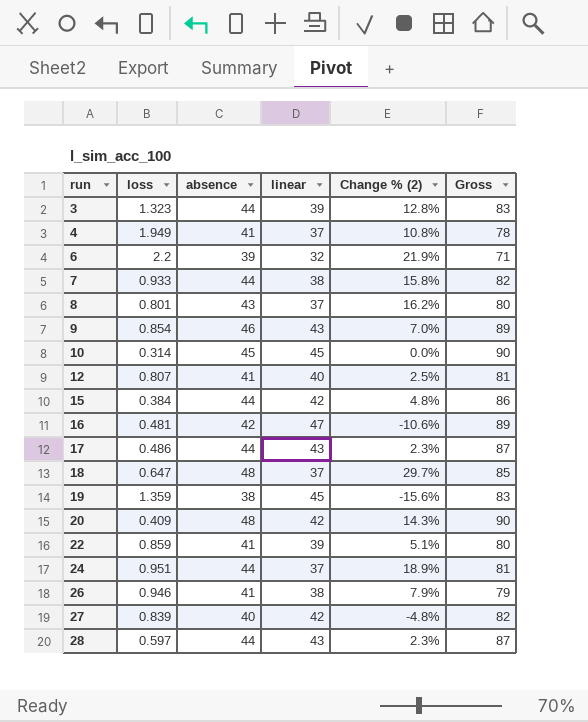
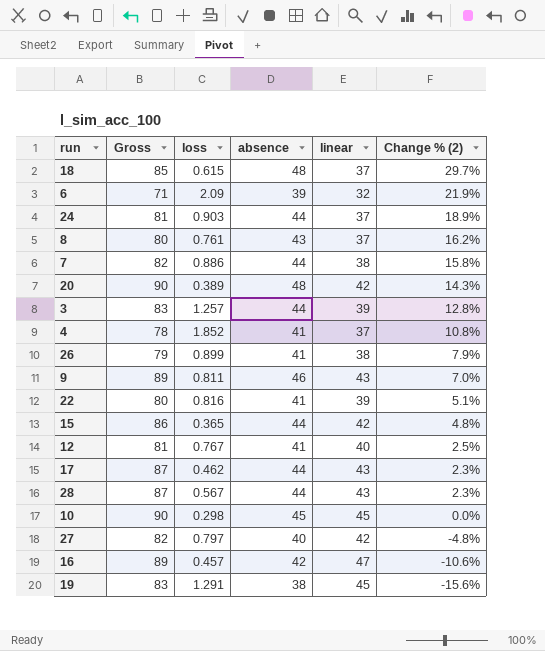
row order: run ascending -> Change % (2) descending
column Gross | position: 6 -> 2
18 | loss: 0.647 -> 0.615
6 | loss: 2.2 -> 2.09
24 | loss: 0.951 -> 0.903
8 | loss: 0.801 -> 0.761
7 | loss: 0.933 -> 0.886
20 | loss: 0.409 -> 0.389
3 | loss: 1.323 -> 1.257
4 | loss: 1.949 -> 1.852
26 | loss: 0.946 -> 0.899
9 | loss: 0.854 -> 0.811
22 | loss: 0.859 -> 0.816
15 | loss: 0.384 -> 0.365
12 | loss: 0.807 -> 0.767
17 | loss: 0.486 -> 0.462
28 | loss: 0.597 -> 0.567
10 | loss: 0.314 -> 0.298
27 | loss: 0.839 -> 0.797
16 | loss: 0.481 -> 0.457
19 | loss: 1.359 -> 1.291

